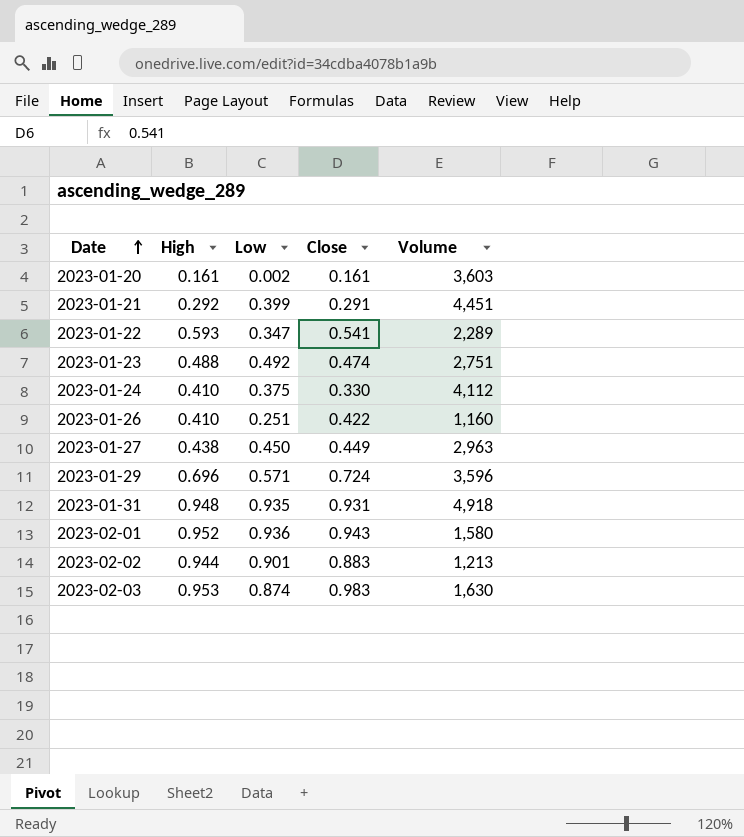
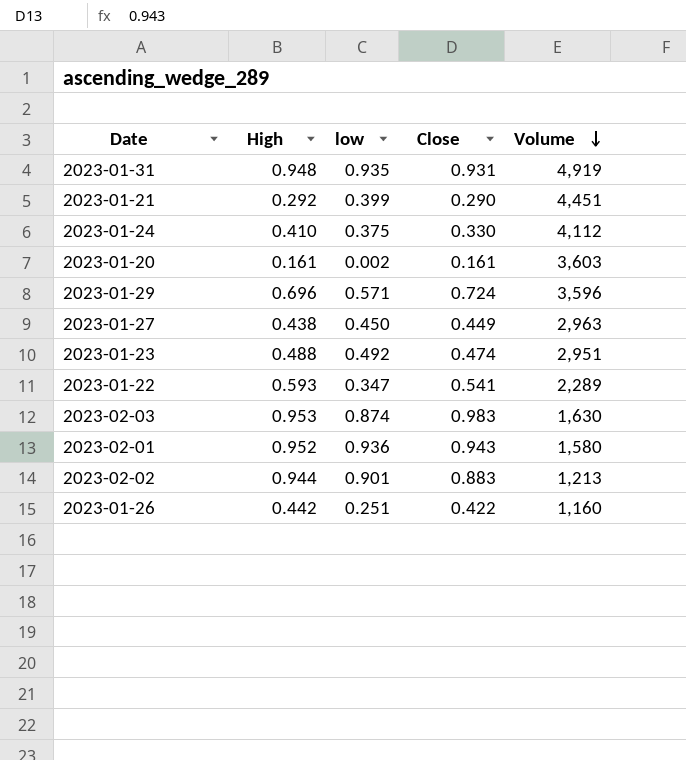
row order: Date ascending -> Volume descending
column name: Low -> low
2023-01-31 | Volume: 4,918 -> 4,919
2023-01-21 | Close: 0.291 -> 0.290
2023-01-23 | Volume: 2,751 -> 2,951
2023-01-26 | High: 0.410 -> 0.442

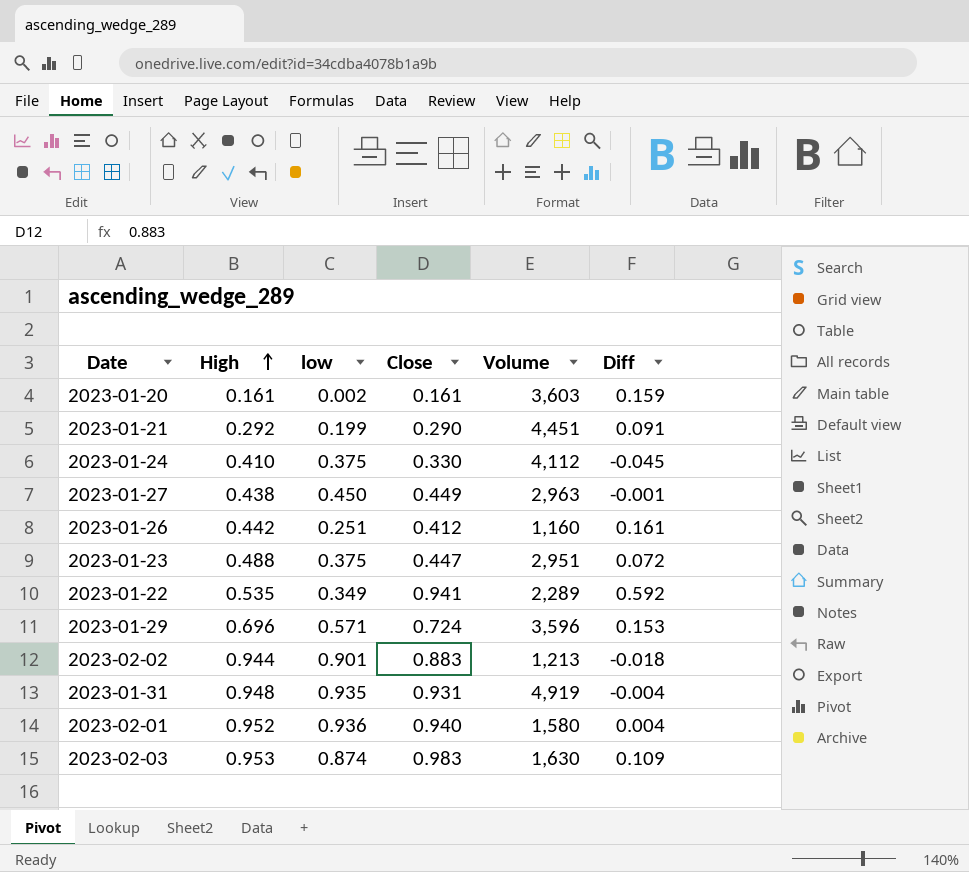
row order: Volume descending -> High ascending
column Diff | formula: none -> [Close] - [low]
2023-01-21 | low: 0.399 -> 0.199
2023-01-26 | Close: 0.422 -> 0.412
2023-01-23 | low: 0.492 -> 0.375
2023-01-23 | Close: 0.474 -> 0.447
2023-01-22 | High: 0.593 -> 0.535
2023-01-22 | low: 0.347 -> 0.349
2023-01-22 | Close: 0.541 -> 0.941
2023-02-01 | Close: 0.943 -> 0.940

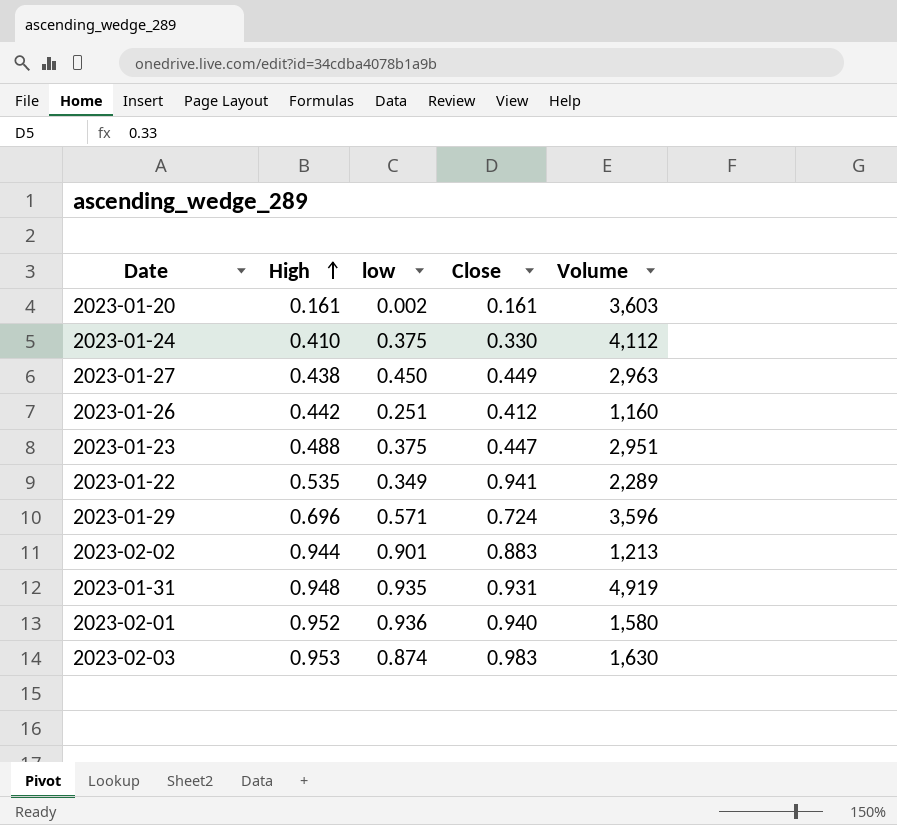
column Diff | formula: [Close] - [low] -> none
row 2023-01-21: 0.292 | 0.199 | 0.290 | 4,451 | 0.091 -> none

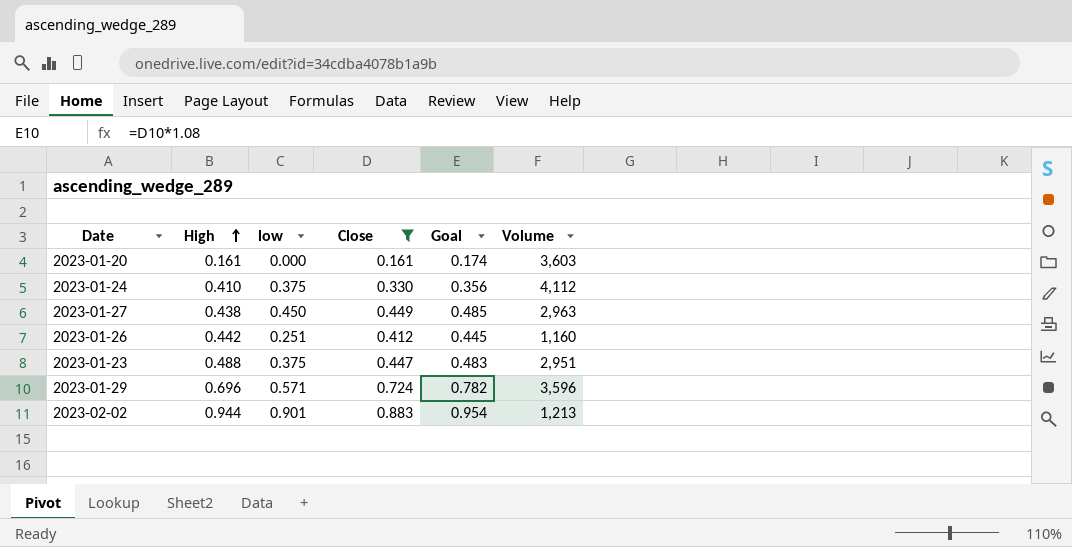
filter: none -> Close <= 0.883
column Goal | formula: none -> [Close] * 1.08
2023-01-20 | low: 0.002 -> 0.000

